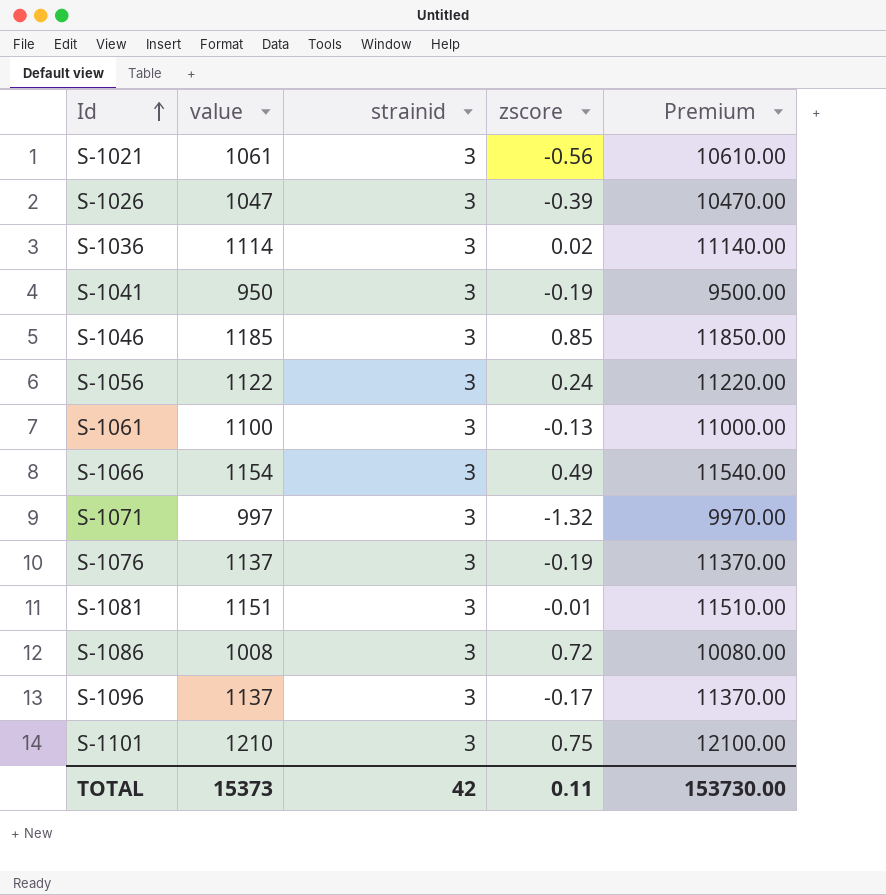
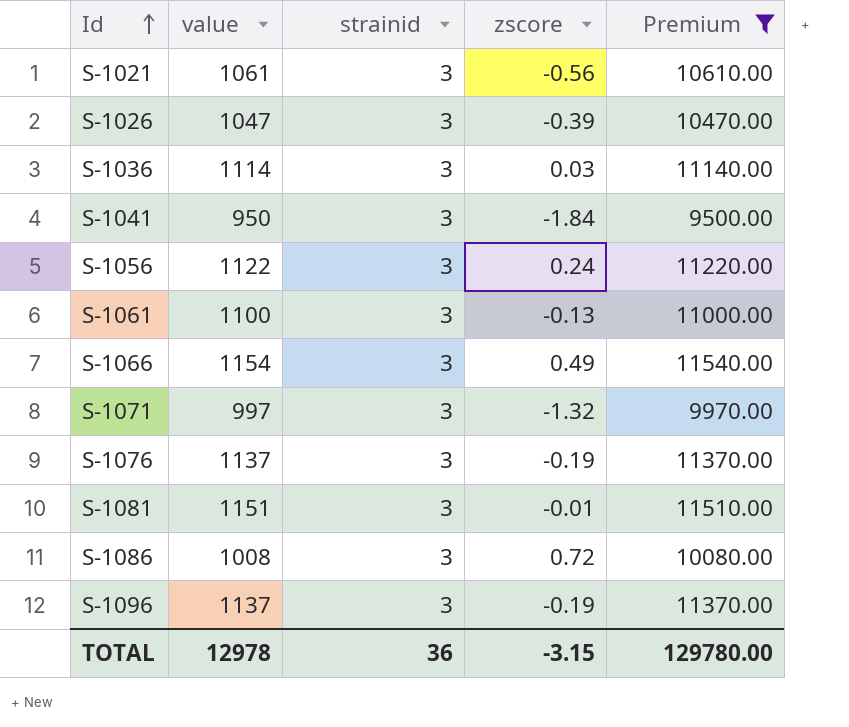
filter: none -> Premium <= 11540.00
S-1036 | zscore: 0.02 -> 0.03
S-1041 | zscore: -0.19 -> -1.84
S-1096 | zscore: -0.17 -> -0.19
TOTAL | value: 15373 -> 12978
TOTAL | strainid: 42 -> 36
TOTAL | zscore: 0.11 -> -3.15
TOTAL | Premium: 153730.00 -> 129780.00

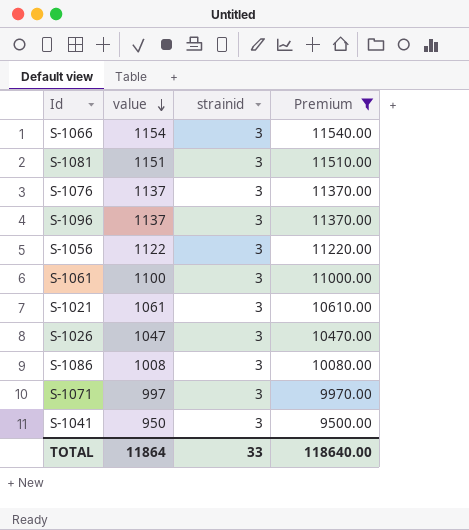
row order: Id ascending -> value descending
column zscore | position: 4 -> none
row S-1036: 1114 | 3 | 0.03 | 11140.00 -> none
TOTAL | value: 12978 -> 11864
TOTAL | strainid: 36 -> 33
TOTAL | Premium: 129780.00 -> 118640.00

